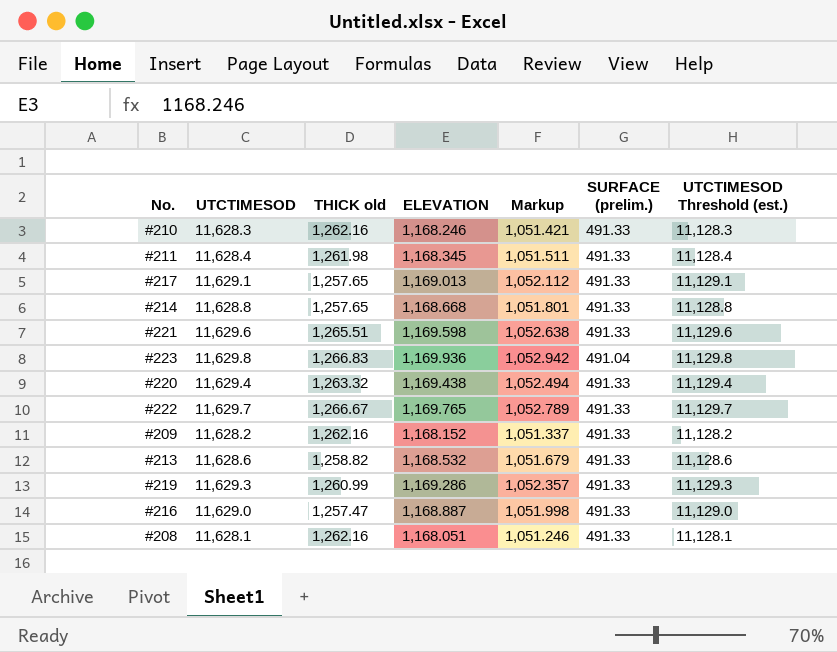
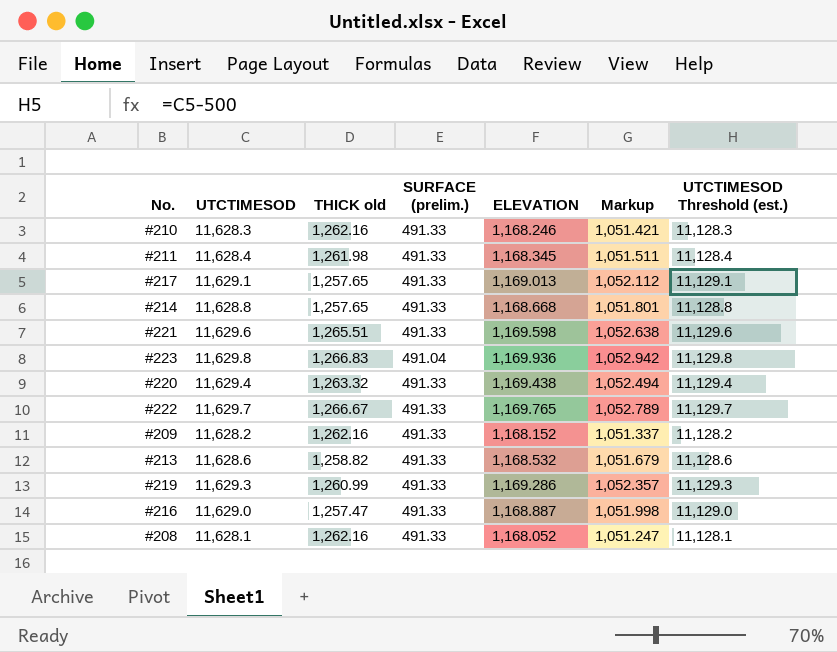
column SURFACE (prelim.) | position: 6 -> 4
#208 | ELEVATION: 1,168.051 -> 1,168.052
#208 | Markup: 1,051.246 -> 1,051.247

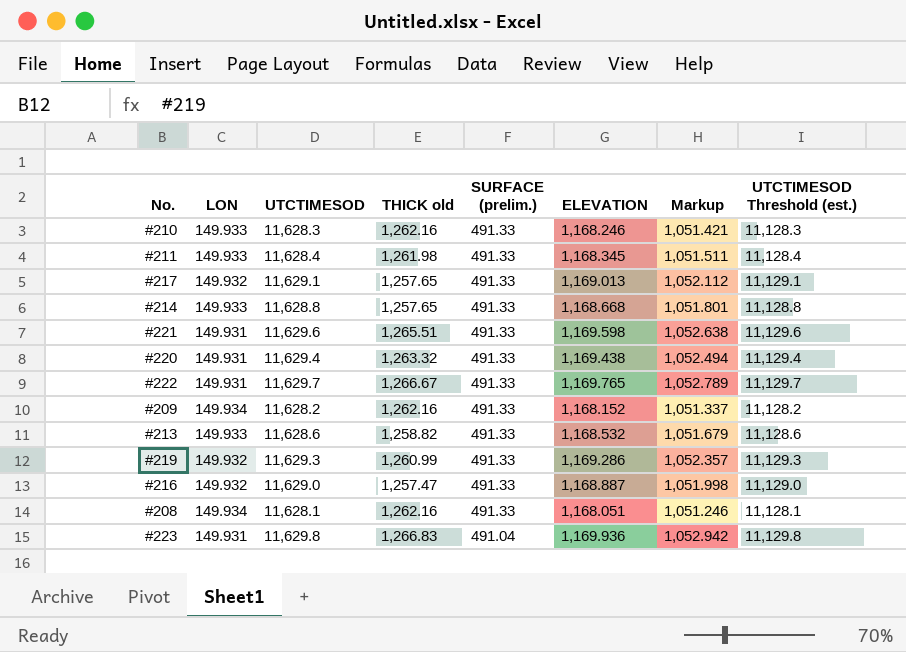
row order: none -> SURFACE (prelim.) descending
column LON | position: none -> 2
#208 | ELEVATION: 1,168.052 -> 1,168.051
#208 | Markup: 1,051.247 -> 1,051.246

